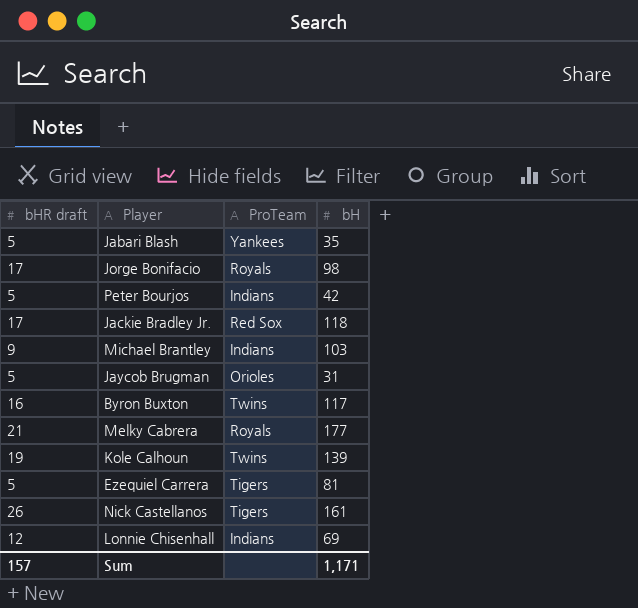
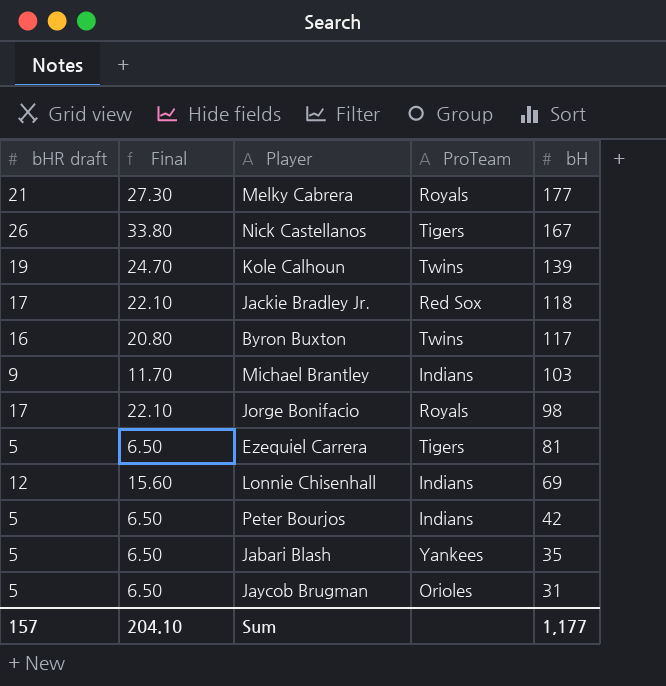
row order: none -> bH descending
column Final | formula: none -> [bHR draft] * 1.3
Nick Castellanos | bH: 161 -> 167
Sum | bH: 1,171 -> 1,177

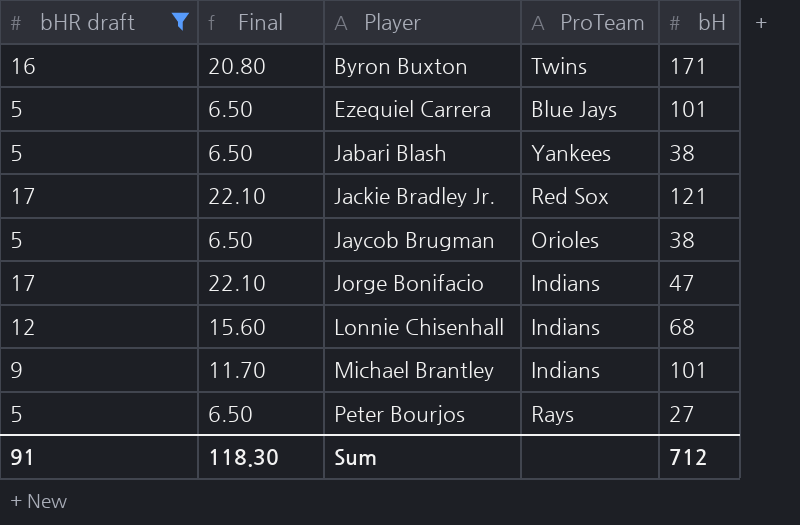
filter: none -> bHR draft <= 17
row order: bH descending -> Player ascending
Byron Buxton | bH: 117 -> 171
Ezequiel Carrera | ProTeam: Tigers -> Blue Jays
Ezequiel Carrera | bH: 81 -> 101
Jabari Blash | bH: 35 -> 38
Jackie Bradley Jr. | bH: 118 -> 121
Jaycob Brugman | bH: 31 -> 38
Jorge Bonifacio | ProTeam: Royals -> Indians
Jorge Bonifacio | bH: 98 -> 47
Lonnie Chisenhall | bH: 69 -> 68
Michael Brantley | bH: 103 -> 101
Peter Bourjos | ProTeam: Indians -> Rays
Peter Bourjos | bH: 42 -> 27
Sum | bHR draft: 157 -> 91
Sum | Final: 204.10 -> 118.30
Sum | bH: 1,177 -> 712

